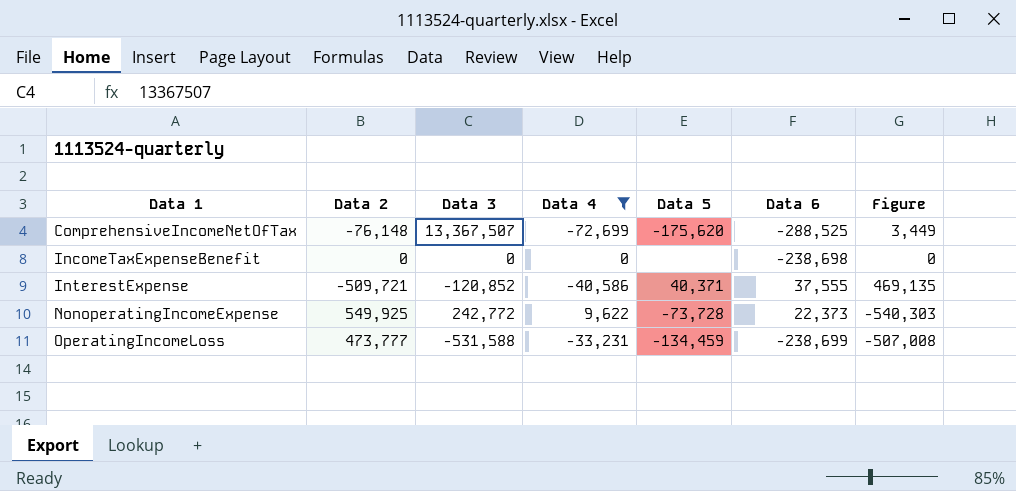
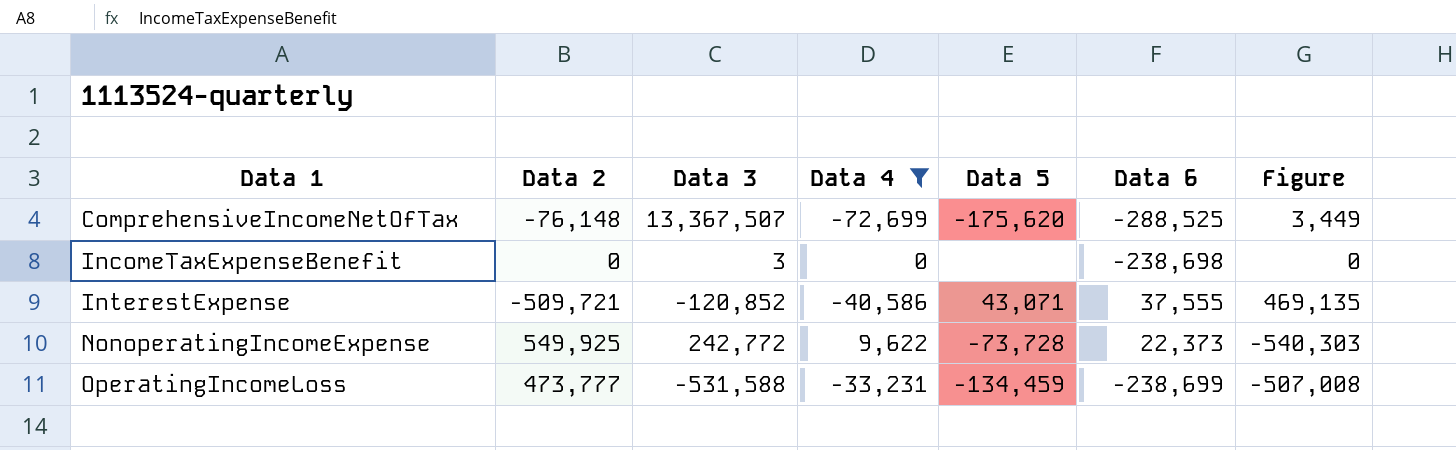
IncomeTaxExpenseBenefit | Data 3: 0 -> 3
InterestExpense | Data 5: 40,371 -> 43,071

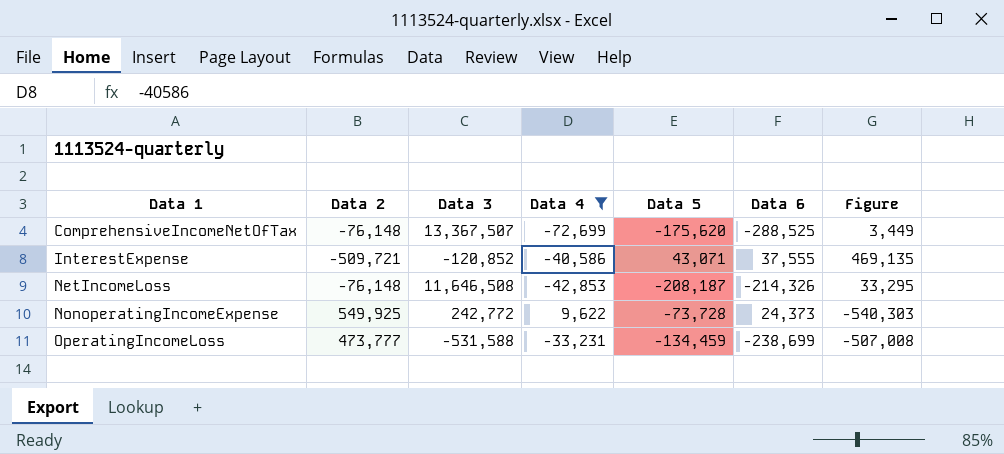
row IncomeTaxExpenseBenefit: 0 | 3 | 0 | none | -238,698 | 0 -> none
row NetIncomeLoss: none -> -76,148 | 11,646,508 | -42,853 | -208,187 | -214,326 | 33,295
NonoperatingIncomeExpense | Data 6: 22,373 -> 24,373

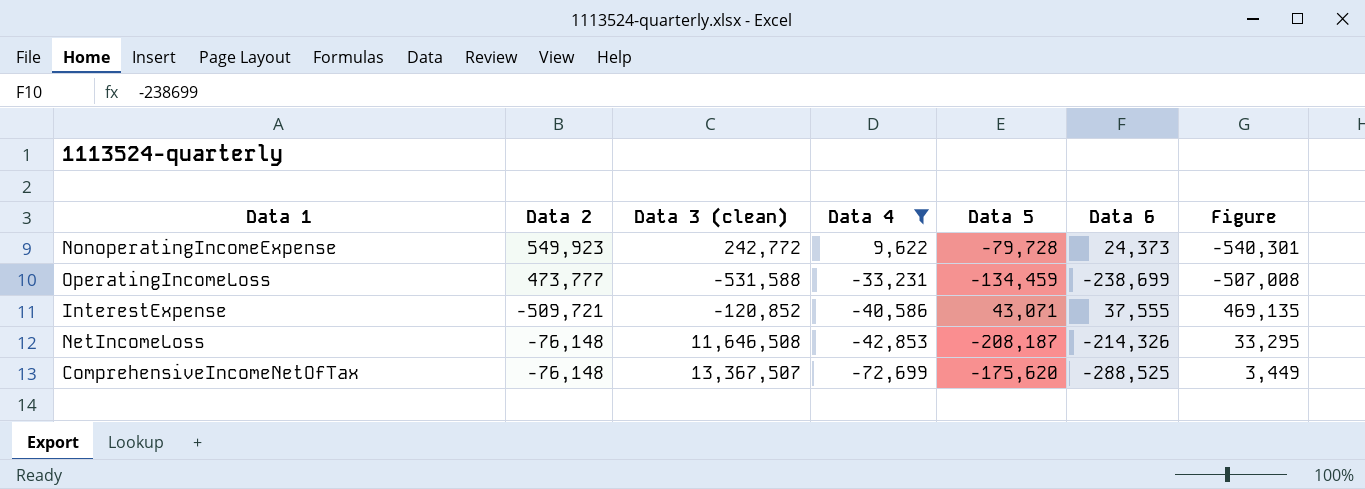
row order: Data 1 ascending -> Data 4 descending
column name: Data 3 -> Data 3 (clean)
NonoperatingIncomeExpense | Data 2: 549,925 -> 549,923
NonoperatingIncomeExpense | Data 5: -73,728 -> -79,728
NonoperatingIncomeExpense | Figure: -540,303 -> -540,301

